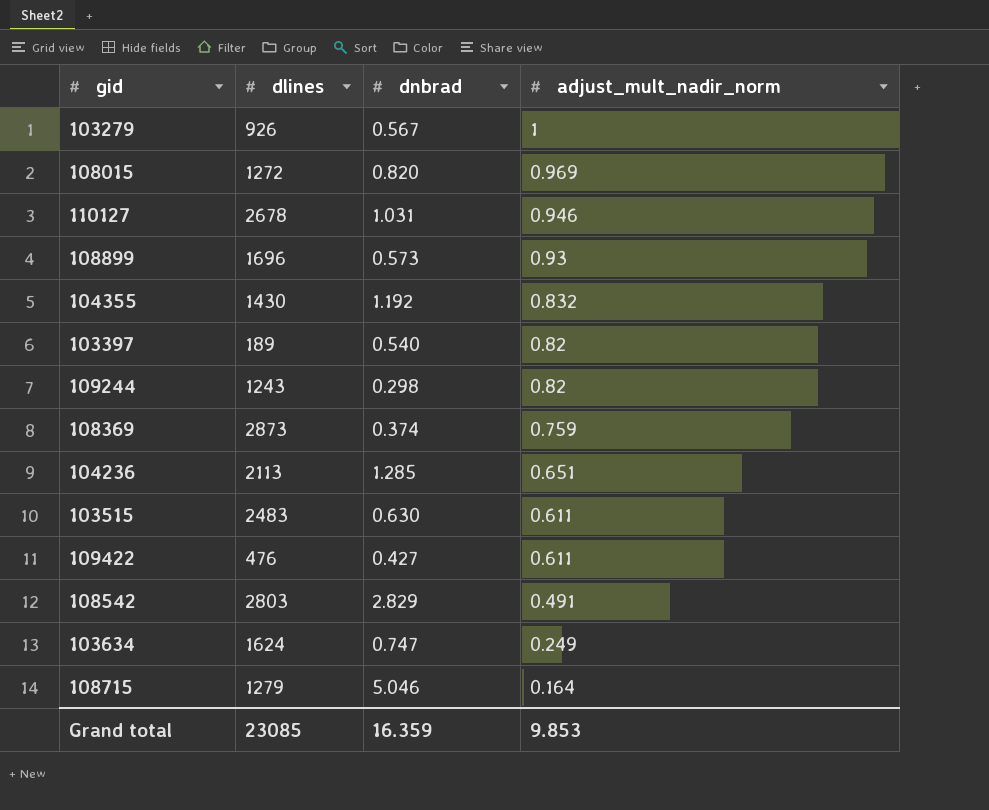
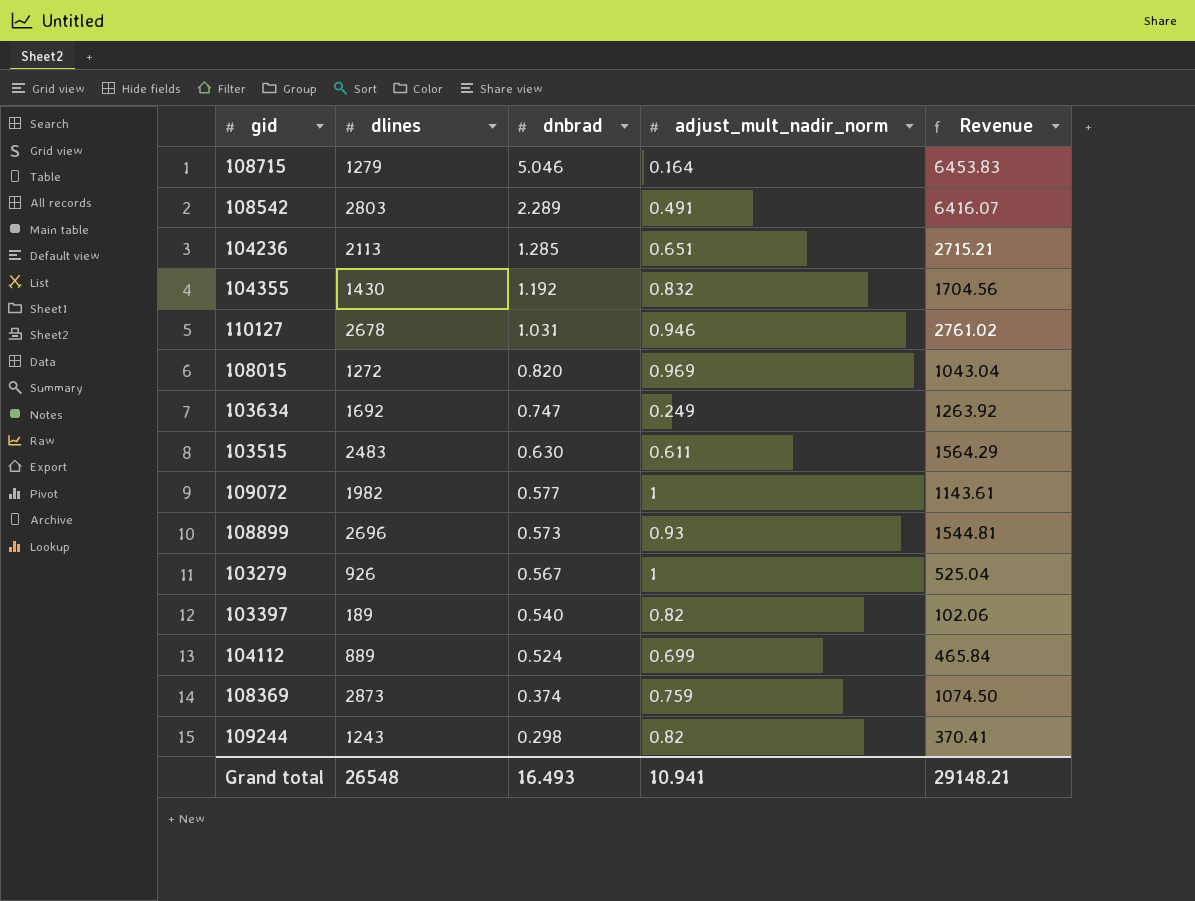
row order: adjust_mult_nadir_norm descending -> dnbrad descending
column Revenue | formula: none -> [dlines] * [dnbrad]
row 109422: 476 | 0.427 | 0.611 -> none
108542 | dnbrad: 2.829 -> 2.289
103634 | dlines: 1624 -> 1692
row 109072: none -> 1982 | 0.577 | 1 | 1143.61
108899 | dlines: 1696 -> 2696
row 104112: none -> 889 | 0.524 | 0.699 | 465.84
Grand total | dlines: 23085 -> 26548
Grand total | dnbrad: 16.359 -> 16.493
Grand total | adjust_mult_nadir_norm: 9.853 -> 10.941

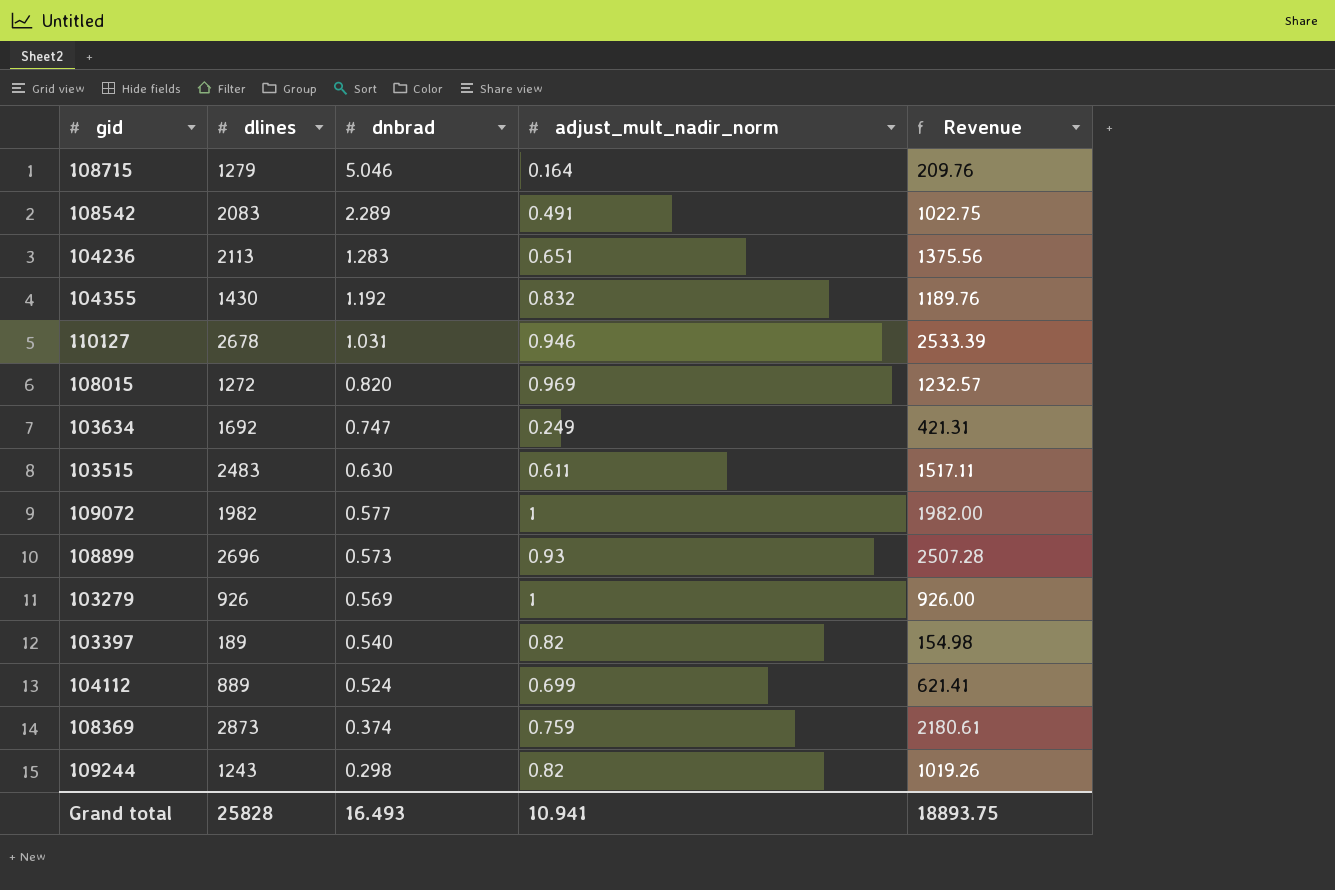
column Revenue | formula: [dlines] * [dnbrad] -> [dlines] * [adjust_mult_nadir_norm]
108542 | dlines: 2803 -> 2083
104236 | dnbrad: 1.285 -> 1.283
103279 | dnbrad: 0.567 -> 0.569
Grand total | dlines: 26548 -> 25828
Grand total | Revenue: 29148.21 -> 18893.75

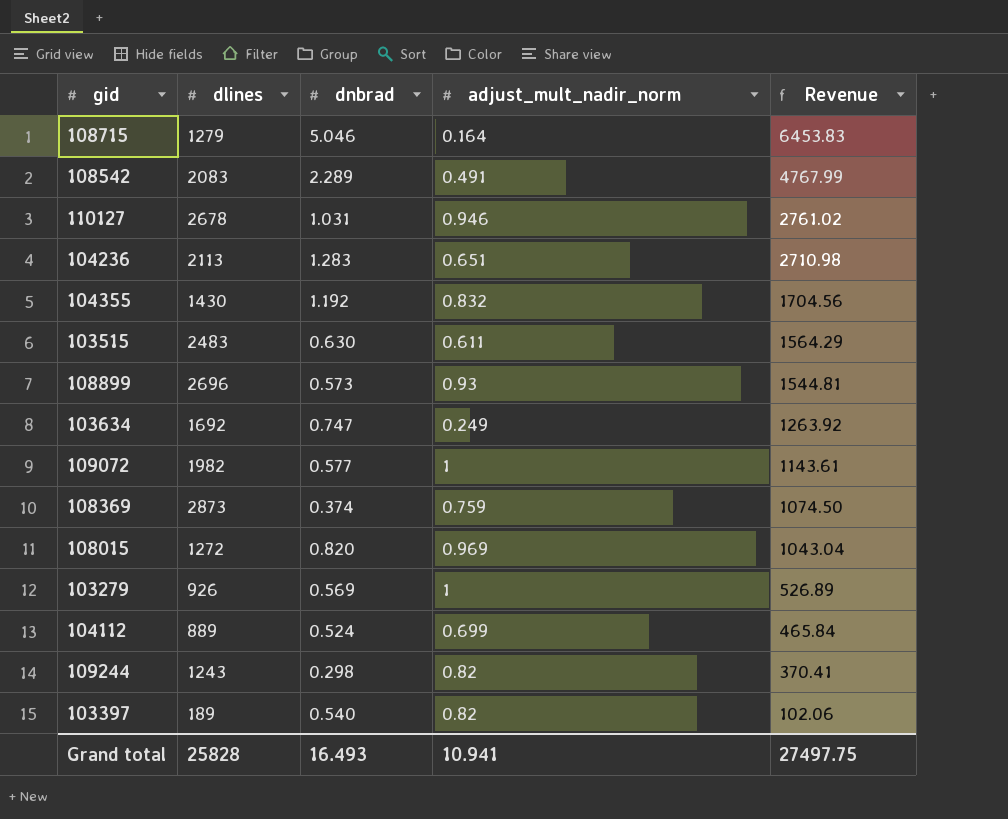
row order: dnbrad descending -> Revenue descending
column Revenue | formula: [dlines] * [adjust_mult_nadir_norm] -> [dlines] * [dnbrad]
Grand total | Revenue: 18893.75 -> 27497.75

